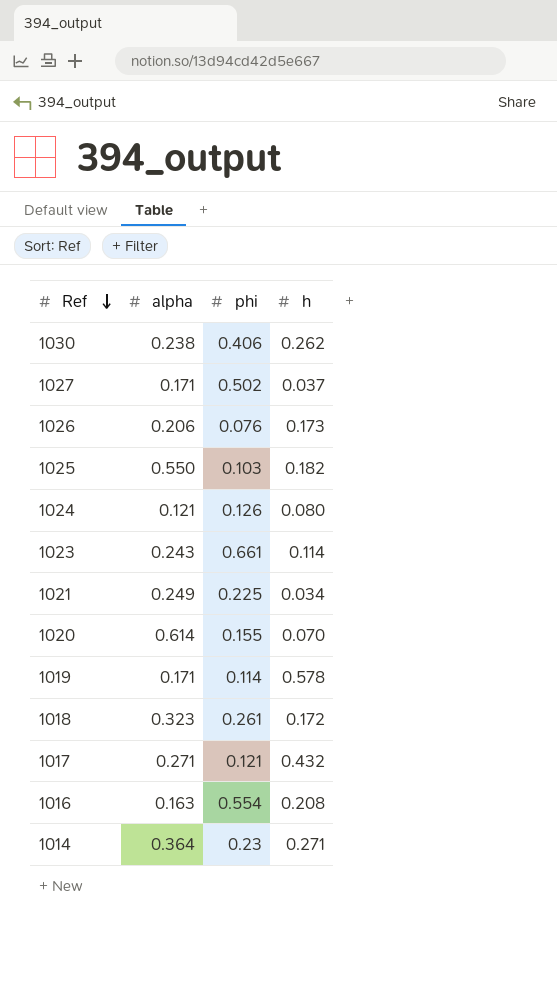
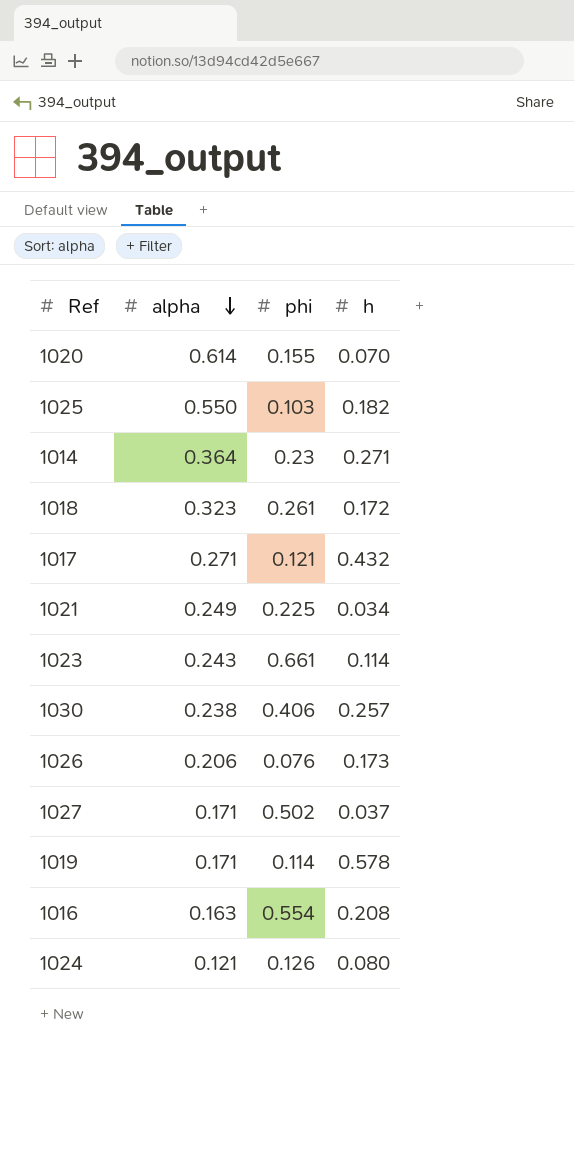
row order: Ref descending -> alpha descending
1030 | h: 0.262 -> 0.257

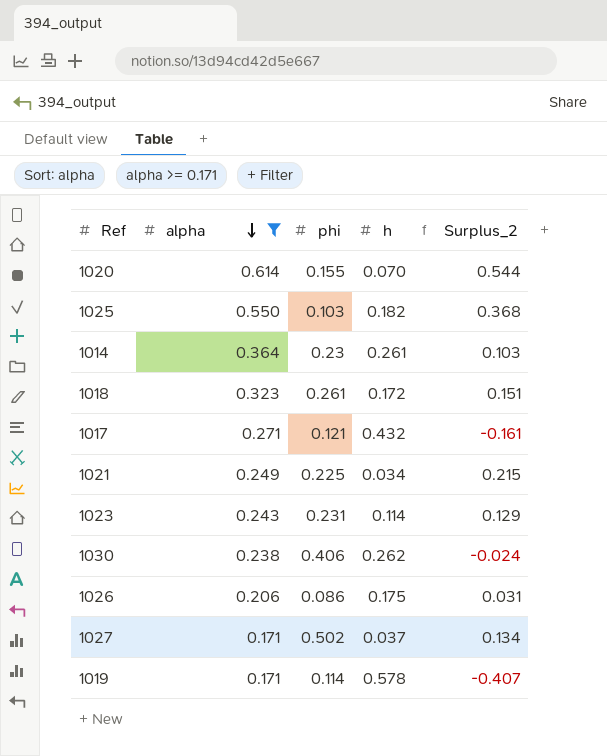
filter: none -> alpha >= 0.171
column Surplus_2 | formula: none -> [alpha] - [h]
1014 | h: 0.271 -> 0.261
1023 | phi: 0.661 -> 0.231
1030 | h: 0.257 -> 0.262
1026 | phi: 0.076 -> 0.086
1026 | h: 0.173 -> 0.175

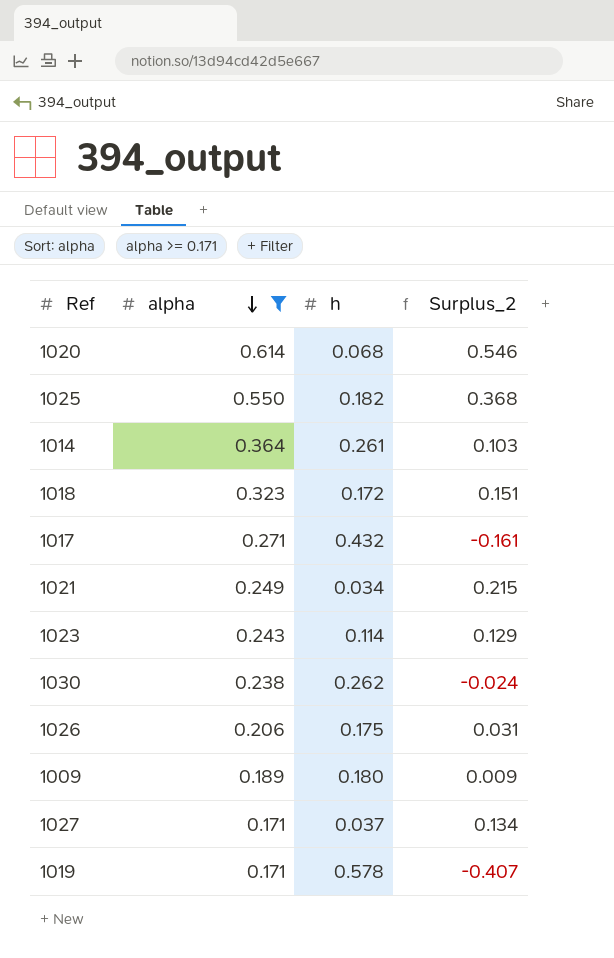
column phi | position: 3 -> none
1020 | h: 0.070 -> 0.068
1020 | Surplus_2: 0.544 -> 0.546
row 1009: none -> 0.189 | 0.180 | 0.009

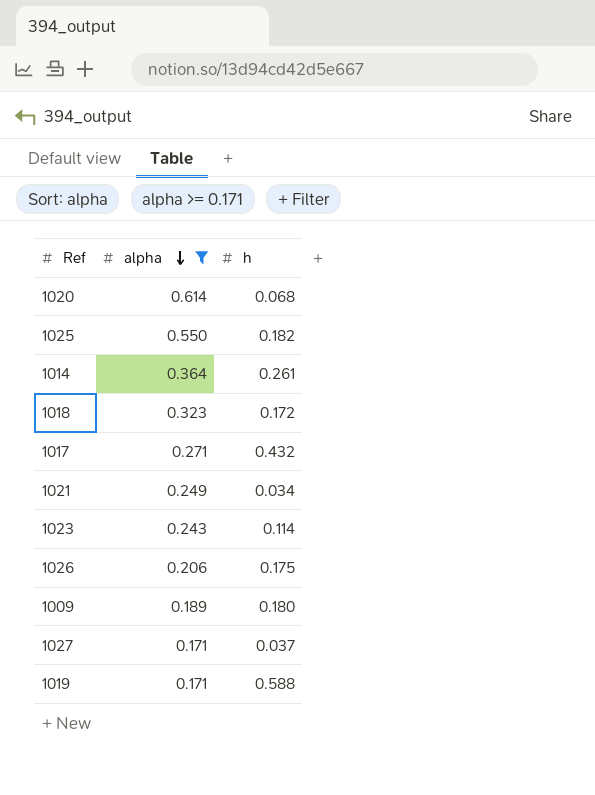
column Surplus_2 | formula: [alpha] - [h] -> none
row 1030: 0.238 | 0.262 | -0.024 -> none
1019 | h: 0.578 -> 0.588

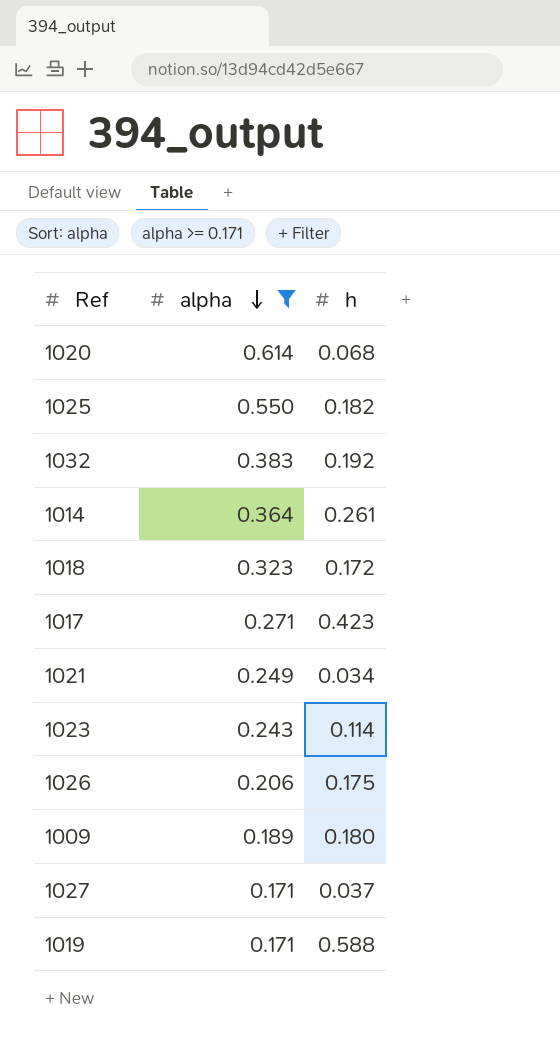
row 1032: none -> 0.383 | 0.192
1017 | h: 0.432 -> 0.423

